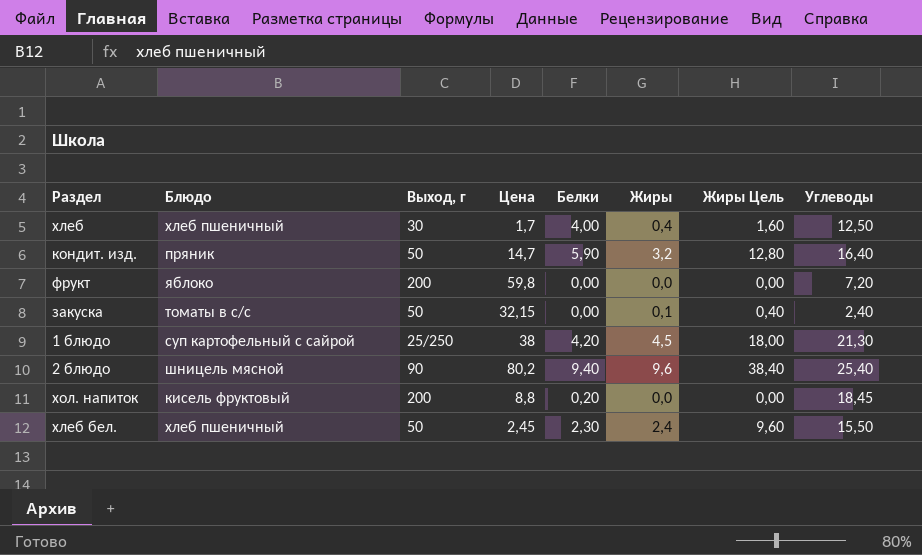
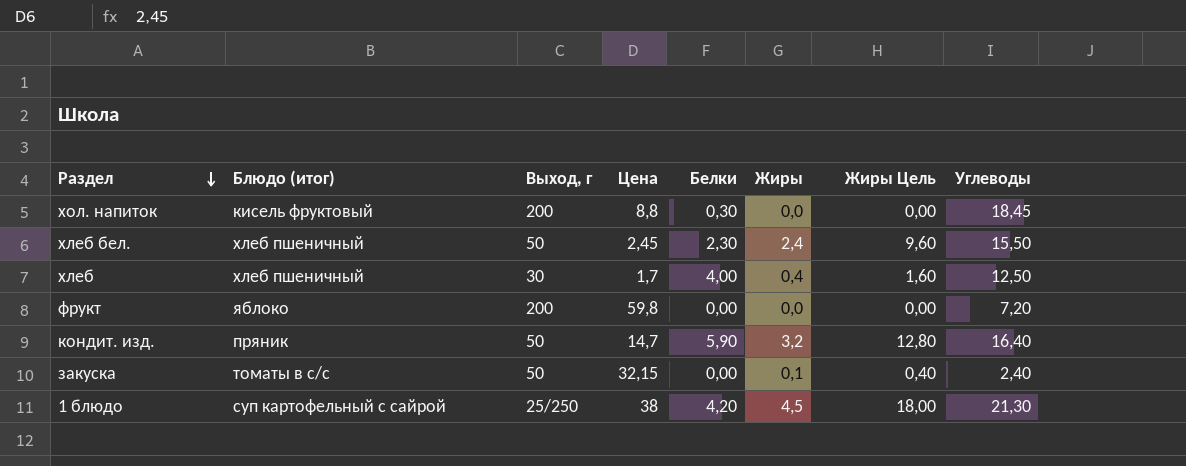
row order: none -> Раздел descending
column name: Блюдо -> Блюдо (итог)
row 2 блюдо: шницель мясной | 90 | 80,2 | 9,40 | 9,6 | 38,40 | 25,40 -> none
хол. напиток | Белки: 0,20 -> 0,30

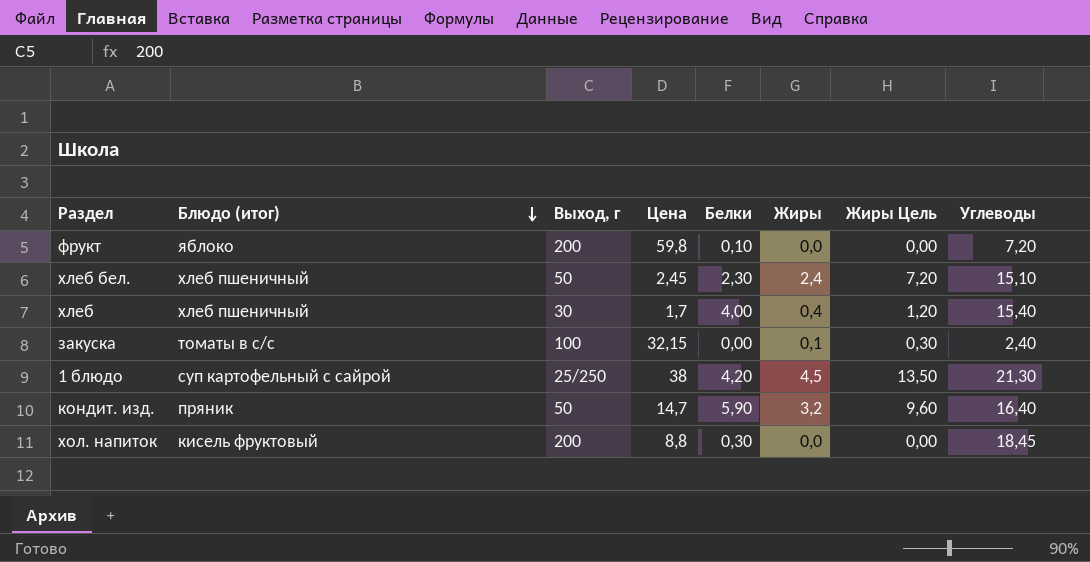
row order: Раздел descending -> Блюдо (итог) descending
column Жиры Цель | formula: [Жиры] * 4 -> [Жиры] * 3
фрукт | Белки: 0,00 -> 0,10
хлеб бел. | Углеводы: 15,50 -> 15,10
хлеб | Углеводы: 12,50 -> 15,40
закуска | Выход, г: 50 -> 100

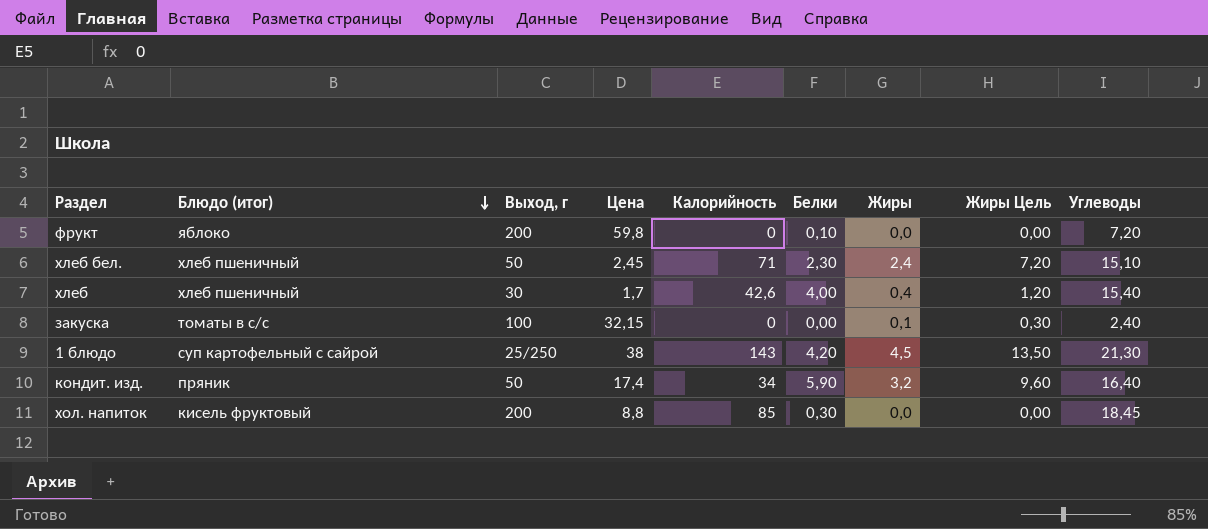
column Калорийность | position: none -> 5
кондит. изд. | Цена: 14,7 -> 17,4

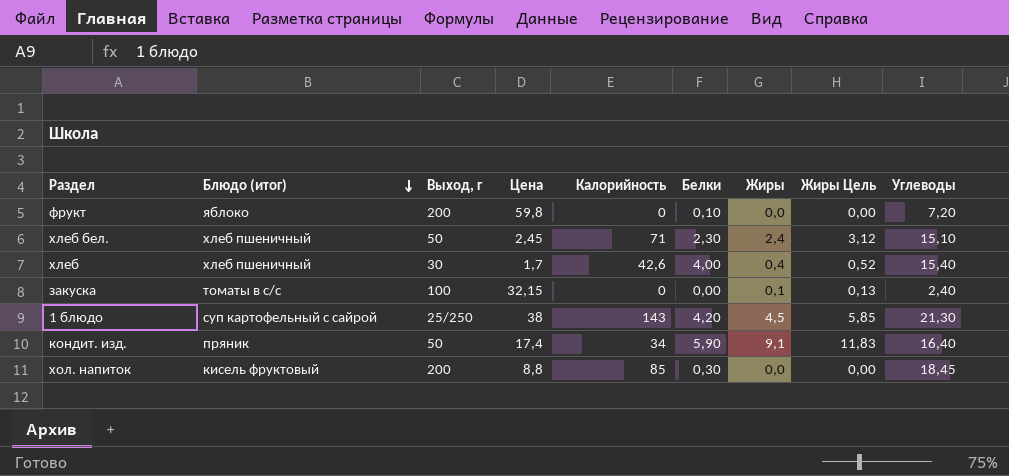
column Жиры Цель | formula: [Жиры] * 3 -> [Жиры] * 1,3
кондит. изд. | Жиры: 3,2 -> 9,1

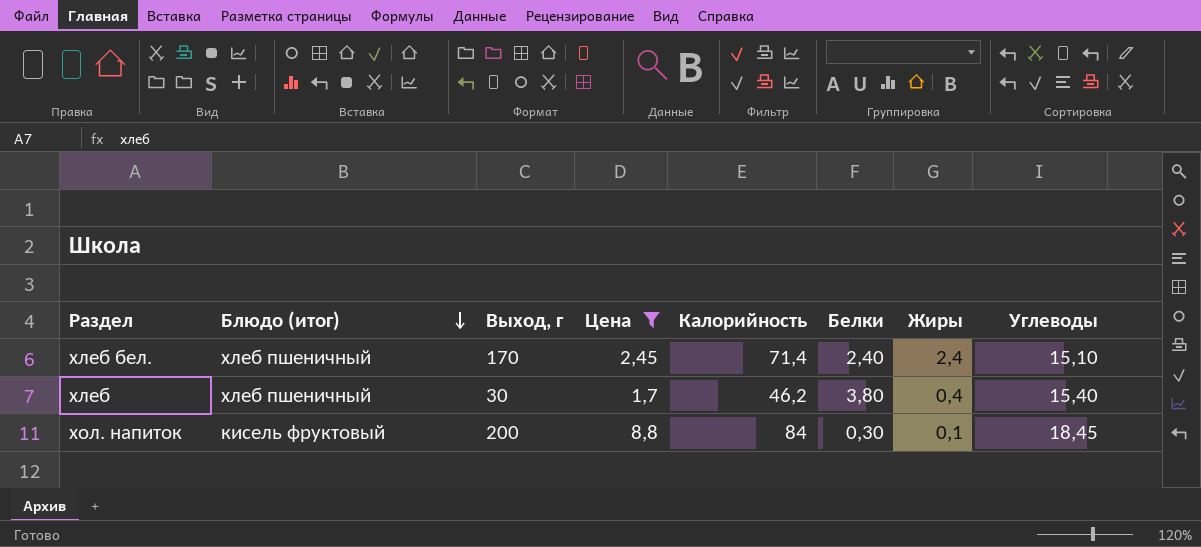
filter: none -> Цена <= 8,8
column Жиры Цель | formula: [Жиры] * 1,3 -> none
хлеб бел. | Выход, г: 50 -> 170
хлеб бел. | Калорийность: 71 -> 71,4
хлеб бел. | Белки: 2,30 -> 2,40
хлеб | Калорийность: 42,6 -> 46,2
хлеб | Белки: 4,00 -> 3,80
хол. напиток | Калорийность: 85 -> 84
хол. напиток | Жиры: 0,0 -> 0,1

